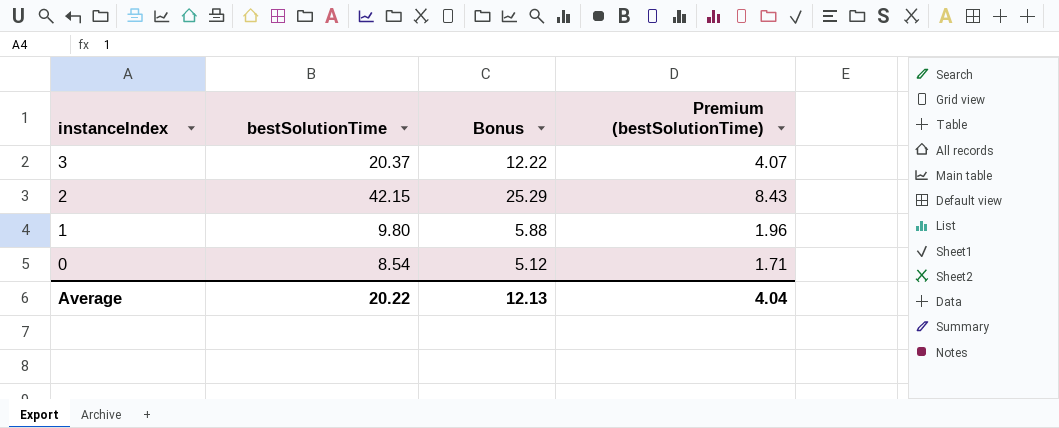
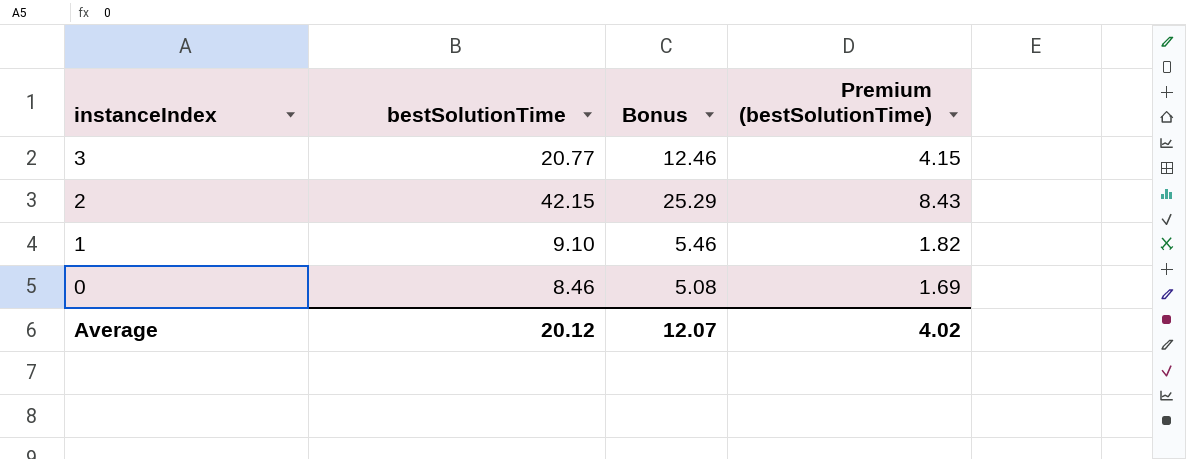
3 | bestSolutionTime: 20.37 -> 20.77
3 | Bonus: 12.22 -> 12.46
3 | Premium (bestSolutionTime): 4.07 -> 4.15
1 | bestSolutionTime: 9.80 -> 9.10
1 | Bonus: 5.88 -> 5.46
1 | Premium (bestSolutionTime): 1.96 -> 1.82
0 | bestSolutionTime: 8.54 -> 8.46
0 | Bonus: 5.12 -> 5.08
0 | Premium (bestSolutionTime): 1.71 -> 1.69
Average | bestSolutionTime: 20.22 -> 20.12
Average | Bonus: 12.13 -> 12.07
Average | Premium (bestSolutionTime): 4.04 -> 4.02

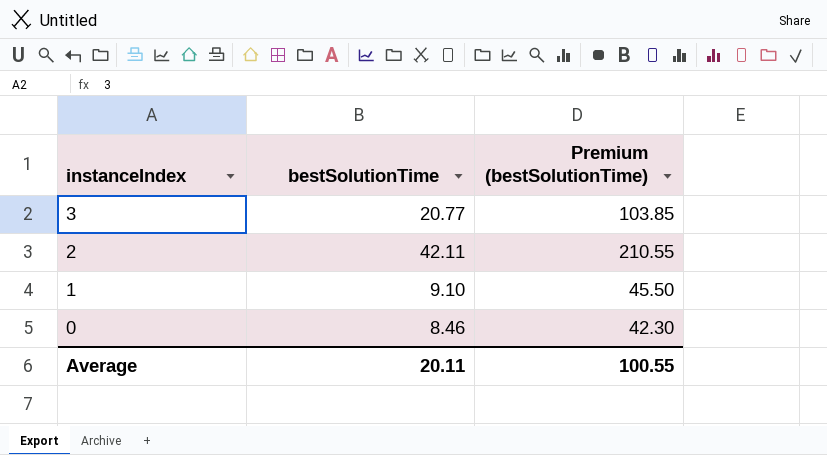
column Bonus | formula: [bestSolutionTime] * 0.6 -> none
column Premium (bestSolutionTime) | formula: [bestSolutionTime] * 0.2 -> [bestSolutionTime] * 5
2 | bestSolutionTime: 42.15 -> 42.11
Average | bestSolutionTime: 20.12 -> 20.11
Average | Premium (bestSolutionTime): 4.02 -> 100.55

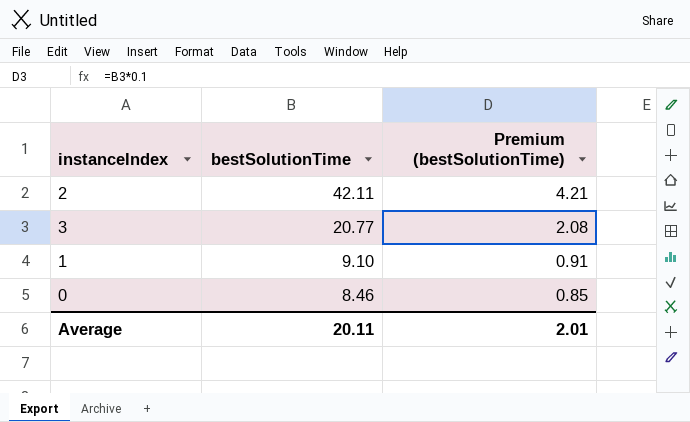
row order: instanceIndex descending -> bestSolutionTime descending
column Premium (bestSolutionTime) | formula: [bestSolutionTime] * 5 -> [bestSolutionTime] * 0.1
Average | Premium (bestSolutionTime): 100.55 -> 2.01

